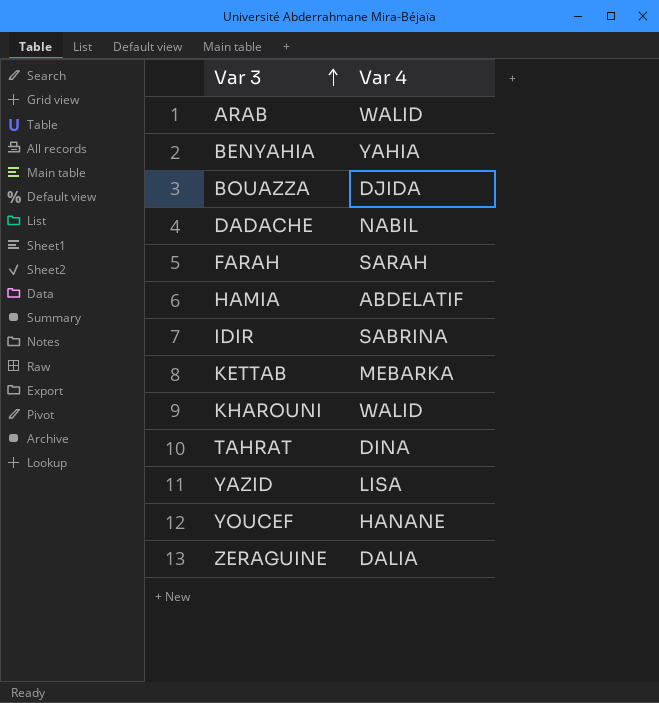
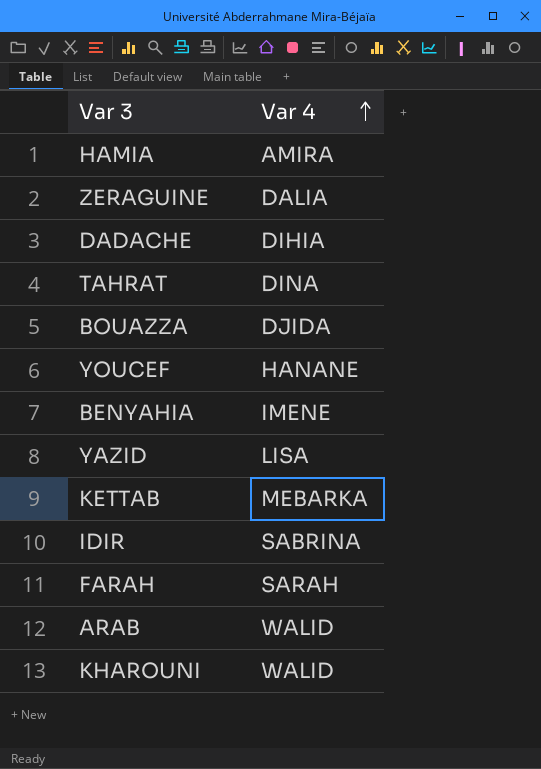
row order: Var 3 ascending -> Var 4 ascending
HAMIA | Var 4: ABDELATIF -> AMIRA
DADACHE | Var 4: NABIL -> DIHIA
BENYAHIA | Var 4: YAHIA -> IMENE

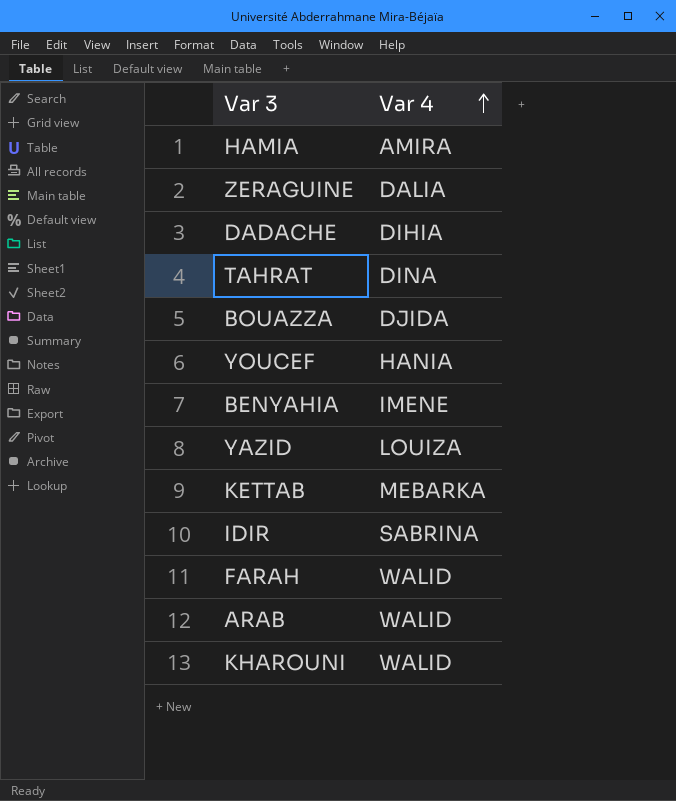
YOUCEF | Var 4: HANANE -> HANIA
YAZID | Var 4: LISA -> LOUIZA
FARAH | Var 4: SARAH -> WALID

